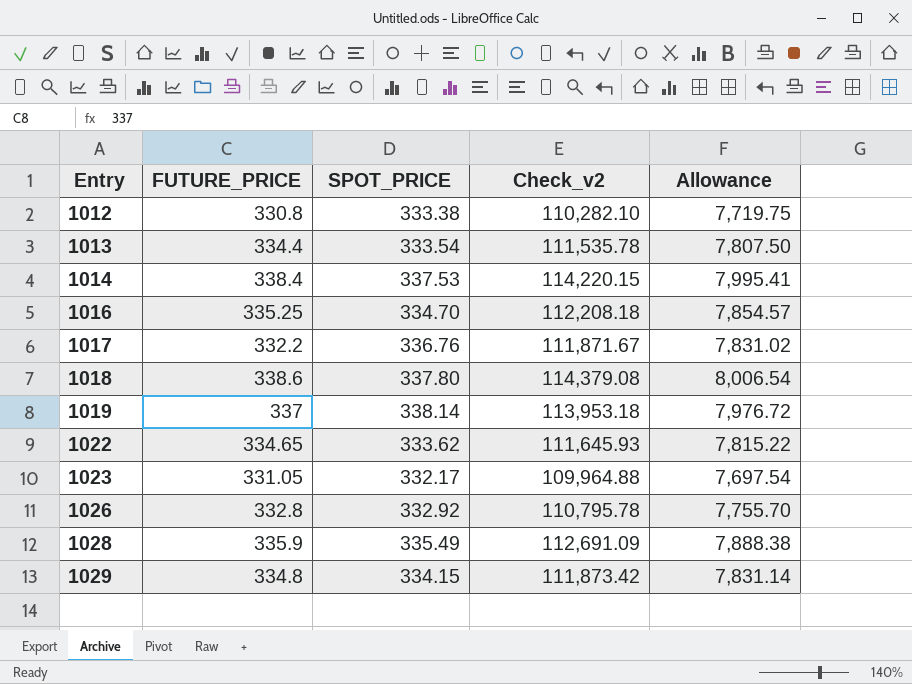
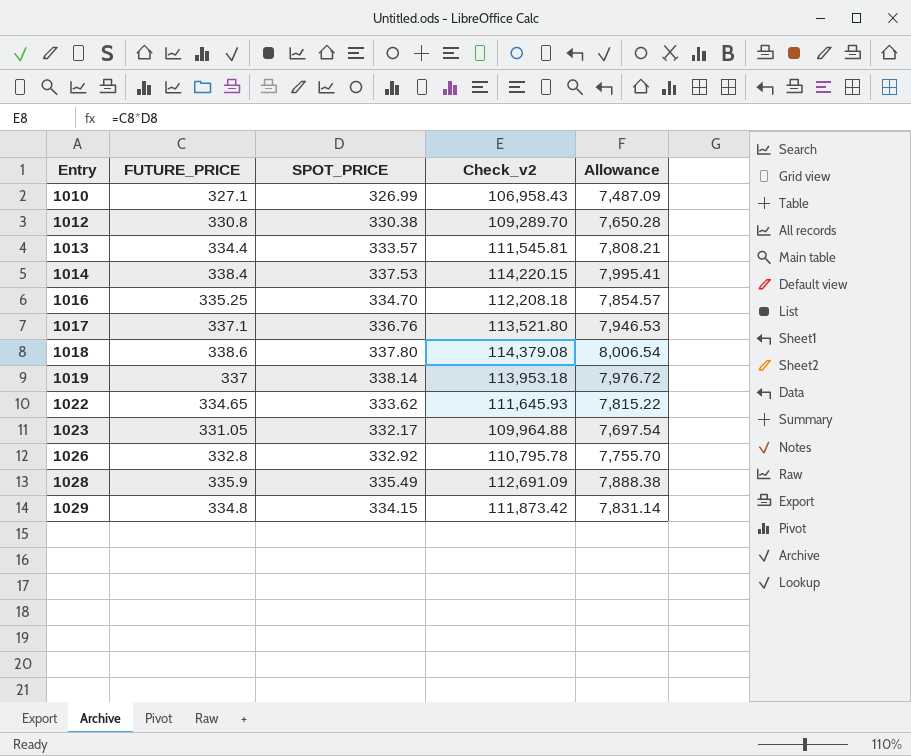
row 1010: none -> 327.1 | 326.99 | 106,958.43 | 7,487.09
1012 | SPOT_PRICE: 333.38 -> 330.38
1012 | Check_v2: 110,282.10 -> 109,289.70
1012 | Allowance: 7,719.75 -> 7,650.28
1013 | SPOT_PRICE: 333.54 -> 333.57
1013 | Check_v2: 111,535.78 -> 111,545.81
1013 | Allowance: 7,807.50 -> 7,808.21
1017 | FUTURE_PRICE: 332.2 -> 337.1
1017 | Check_v2: 111,871.67 -> 113,521.80
1017 | Allowance: 7,831.02 -> 7,946.53

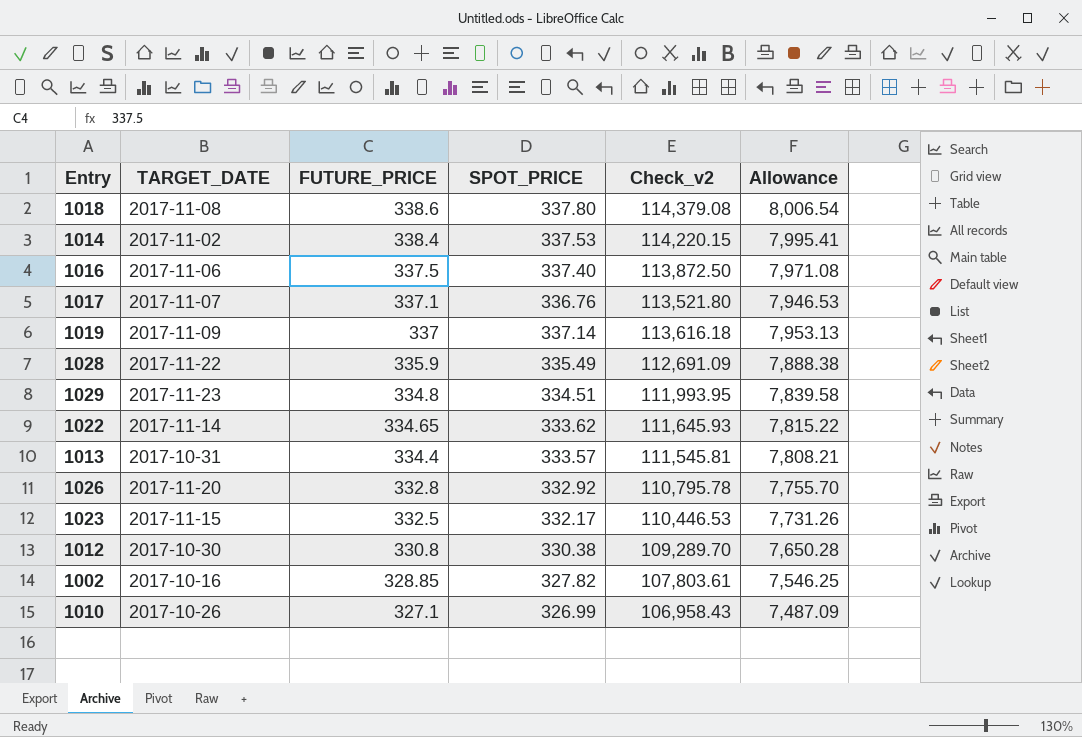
row order: Entry ascending -> FUTURE_PRICE descending
column TARGET_DATE | position: none -> 2
1016 | FUTURE_PRICE: 335.25 -> 337.5
1016 | SPOT_PRICE: 334.70 -> 337.40
1016 | Check_v2: 112,208.18 -> 113,872.50
1016 | Allowance: 7,854.57 -> 7,971.08
1019 | SPOT_PRICE: 338.14 -> 337.14
1019 | Check_v2: 113,953.18 -> 113,616.18
1019 | Allowance: 7,976.72 -> 7,953.13
1029 | SPOT_PRICE: 334.15 -> 334.51
1029 | Check_v2: 111,873.42 -> 111,993.95
1029 | Allowance: 7,831.14 -> 7,839.58
1023 | FUTURE_PRICE: 331.05 -> 332.5
1023 | Check_v2: 109,964.88 -> 110,446.53
1023 | Allowance: 7,697.54 -> 7,731.26
row 1002: none -> 2017-10-16 | 328.85 | 327.82 | 107,803.61 | 7,546.25

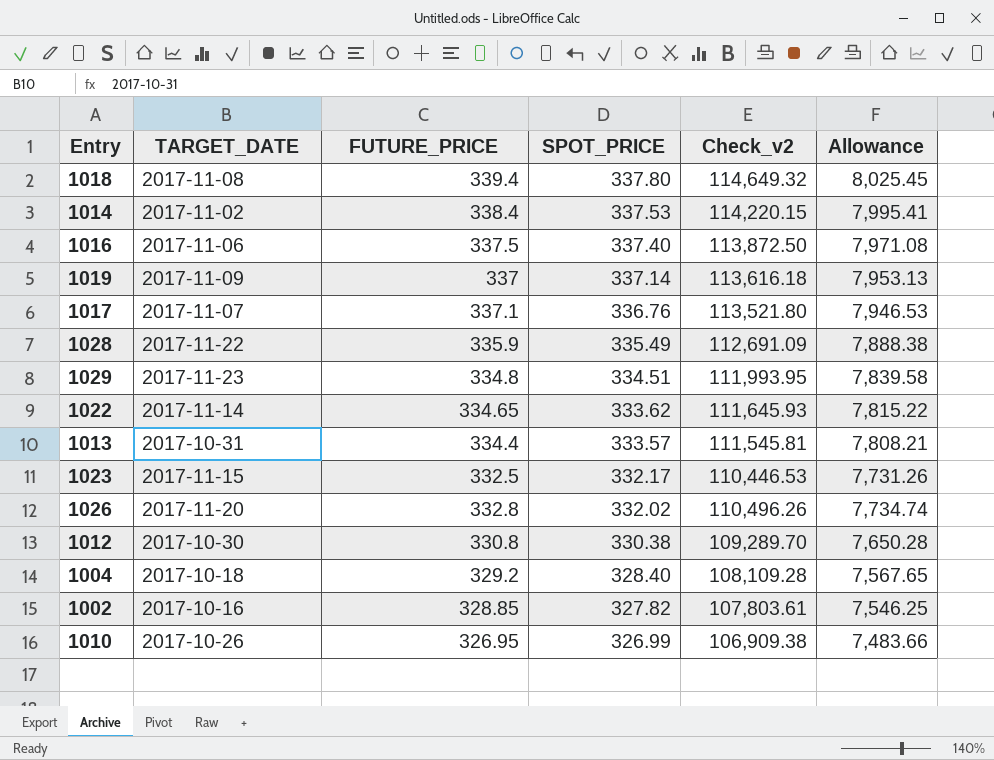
row order: FUTURE_PRICE descending -> SPOT_PRICE descending
1018 | FUTURE_PRICE: 338.6 -> 339.4
1018 | Check_v2: 114,379.08 -> 114,649.32
1018 | Allowance: 8,006.54 -> 8,025.45
1026 | SPOT_PRICE: 332.92 -> 332.02
1026 | Check_v2: 110,795.78 -> 110,496.26
1026 | Allowance: 7,755.70 -> 7,734.74
row 1004: none -> 2017-10-18 | 329.2 | 328.40 | 108,109.28 | 7,567.65
1010 | FUTURE_PRICE: 327.1 -> 326.95
1010 | Check_v2: 106,958.43 -> 106,909.38
1010 | Allowance: 7,487.09 -> 7,483.66

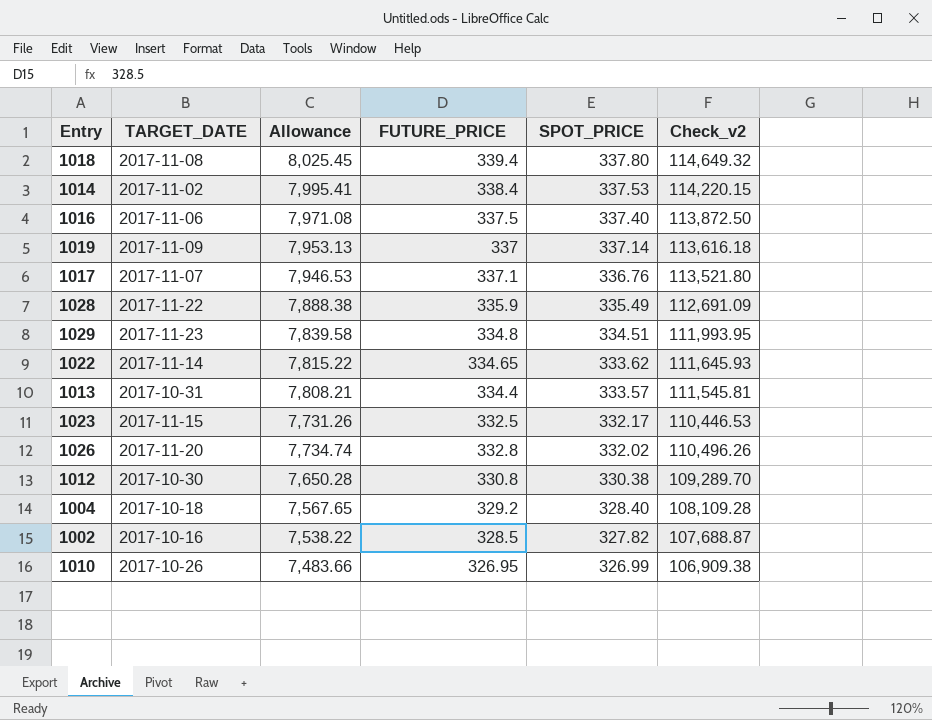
column Allowance | position: 6 -> 3
1002 | Allowance: 7,546.25 -> 7,538.22
1002 | FUTURE_PRICE: 328.85 -> 328.5
1002 | Check_v2: 107,803.61 -> 107,688.87

